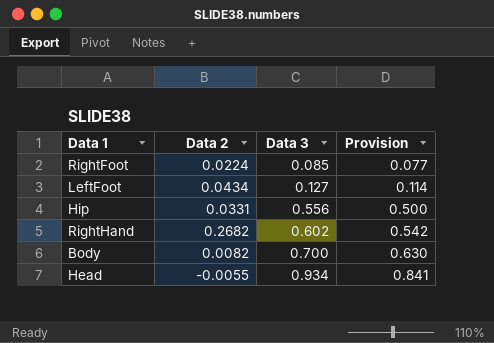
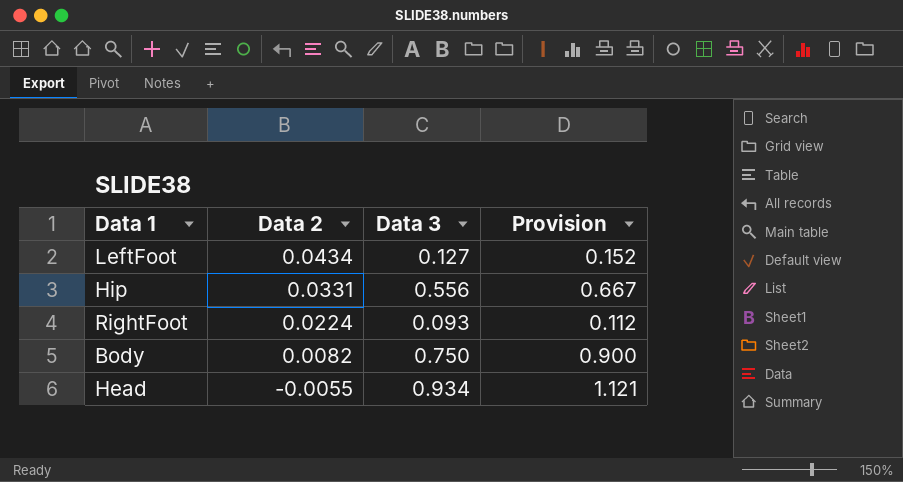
row order: Data 3 ascending -> Data 2 descending
column Provision | formula: [Data 3] * 0.9 -> [Data 3] * 1.2
row RightHand: 0.2682 | 0.602 | 0.542 -> none
RightFoot | Data 3: 0.085 -> 0.093
Body | Data 3: 0.700 -> 0.750

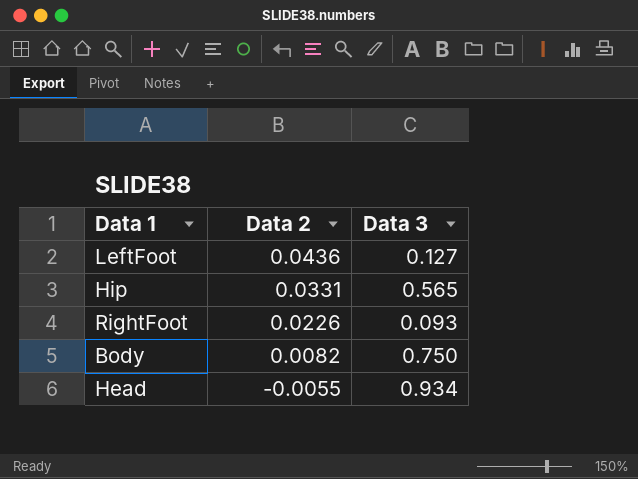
column Provision | formula: [Data 3] * 1.2 -> none
LeftFoot | Data 2: 0.0434 -> 0.0436
Hip | Data 3: 0.556 -> 0.565
RightFoot | Data 2: 0.0224 -> 0.0226

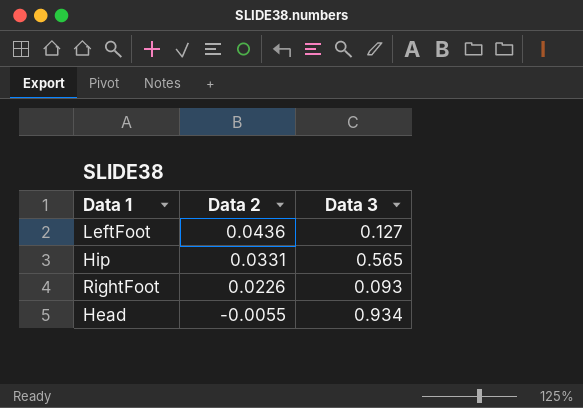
row Body: 0.0082 | 0.750 -> none

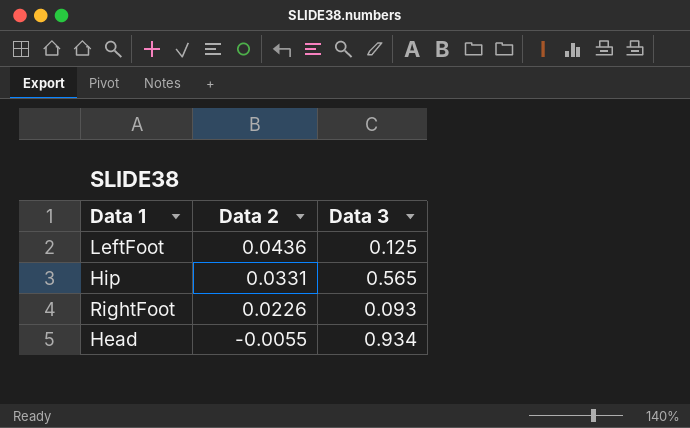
LeftFoot | Data 3: 0.127 -> 0.125

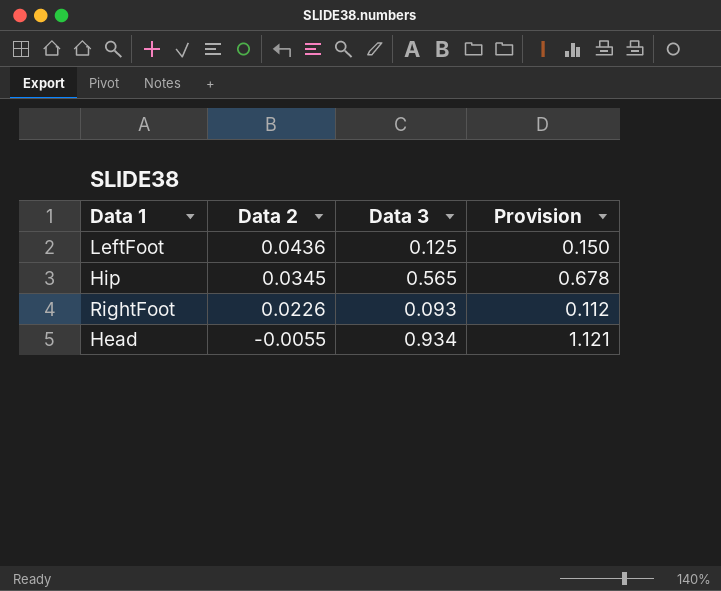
column Provision | formula: none -> [Data 3] * 1.2
Hip | Data 2: 0.0331 -> 0.0345

